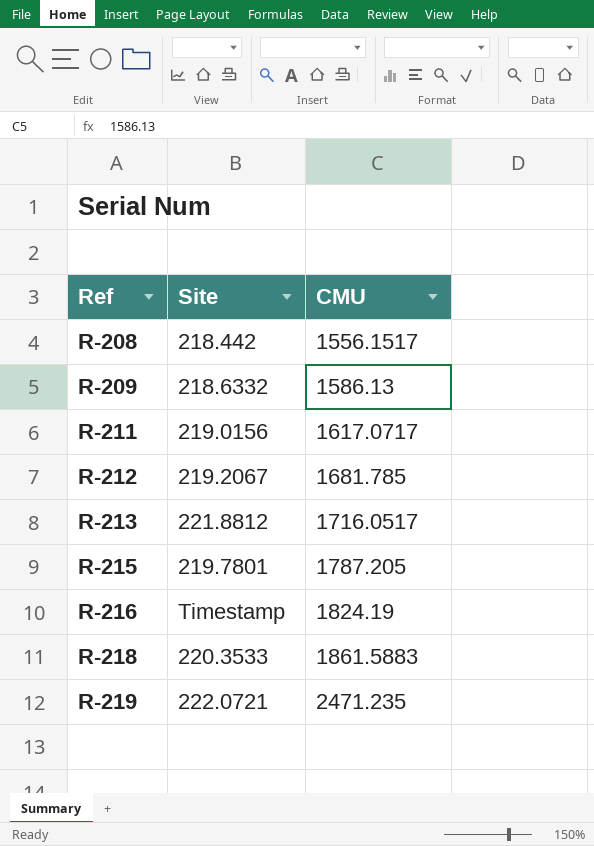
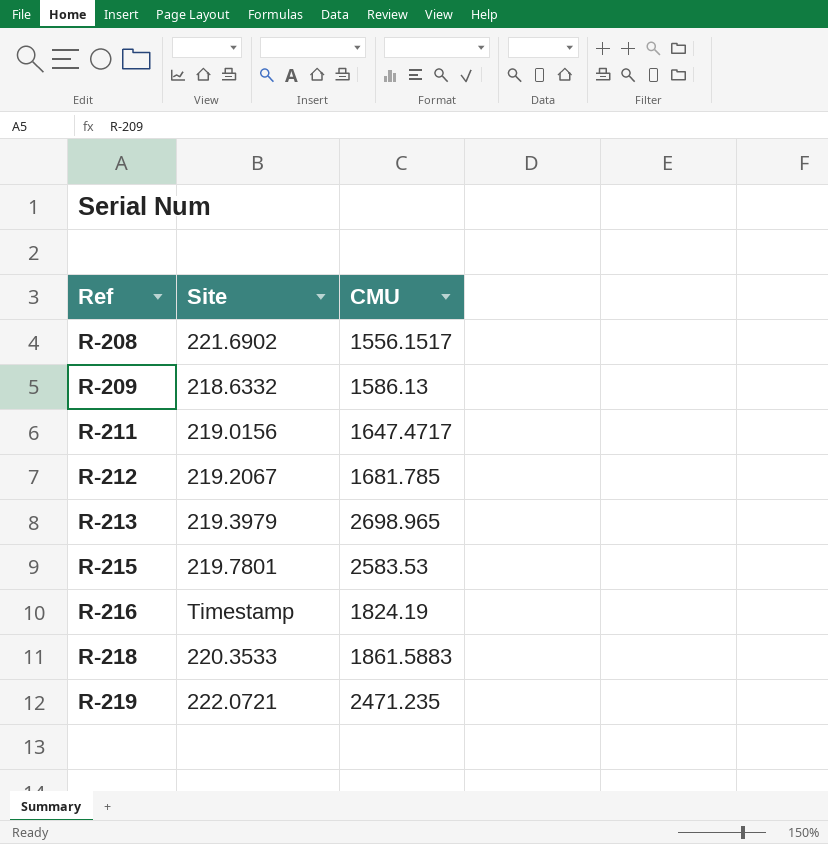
R-208 | Site: 218.442 -> 221.6902
R-211 | CMU: 1617.0717 -> 1647.4717
R-213 | Site: 221.8812 -> 219.3979
R-213 | CMU: 1716.0517 -> 2698.965
R-215 | CMU: 1787.205 -> 2583.53

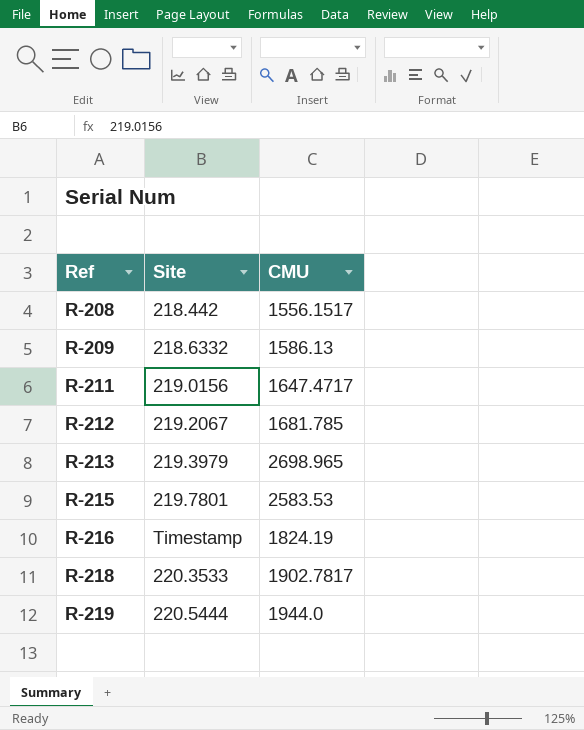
R-208 | Site: 221.6902 -> 218.442
R-218 | CMU: 1861.5883 -> 1902.7817
R-219 | Site: 222.0721 -> 220.5444
R-219 | CMU: 2471.235 -> 1944.0

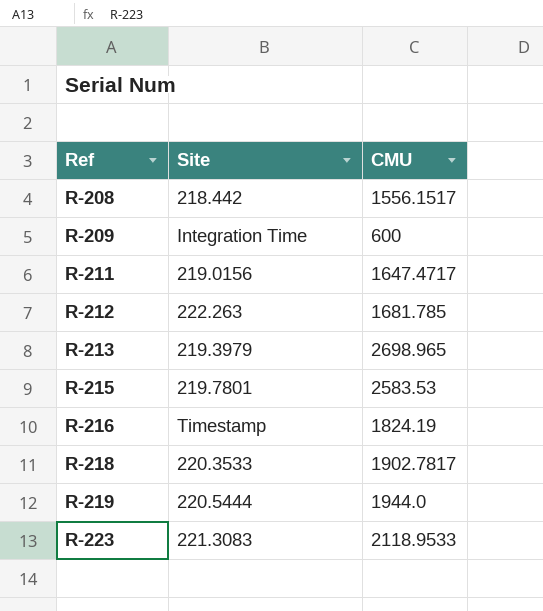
R-209 | Site: 218.6332 -> Integration Time
R-209 | CMU: 1586.13 -> 600
R-212 | Site: 219.2067 -> 222.263
row R-223: none -> 221.3083 | 2118.9533

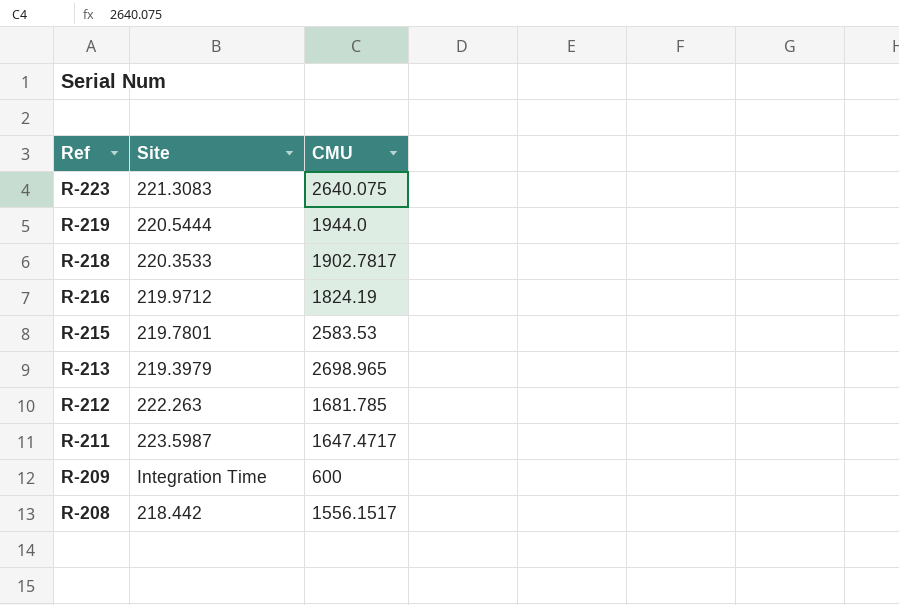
row order: Ref ascending -> Ref descending
R-223 | CMU: 2118.9533 -> 2640.075
R-216 | Site: Timestamp -> 219.9712
R-211 | Site: 219.0156 -> 223.5987

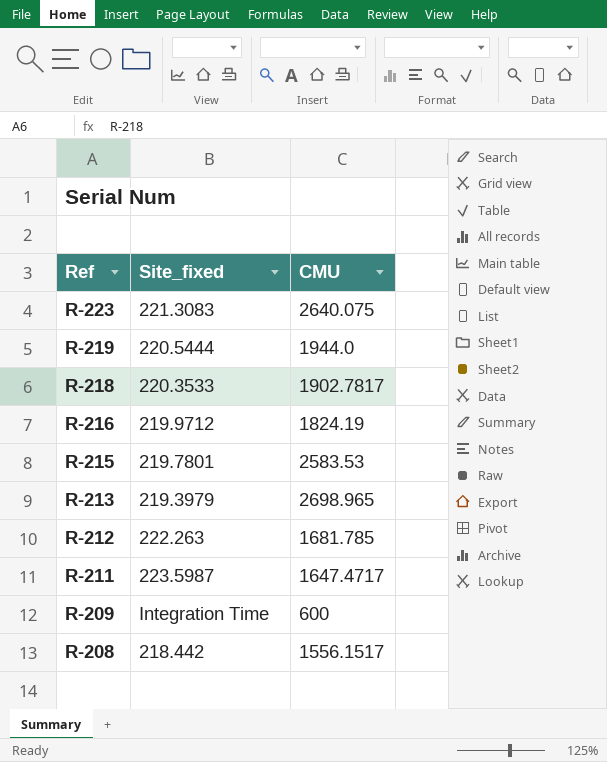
column name: Site -> Site_fixed

